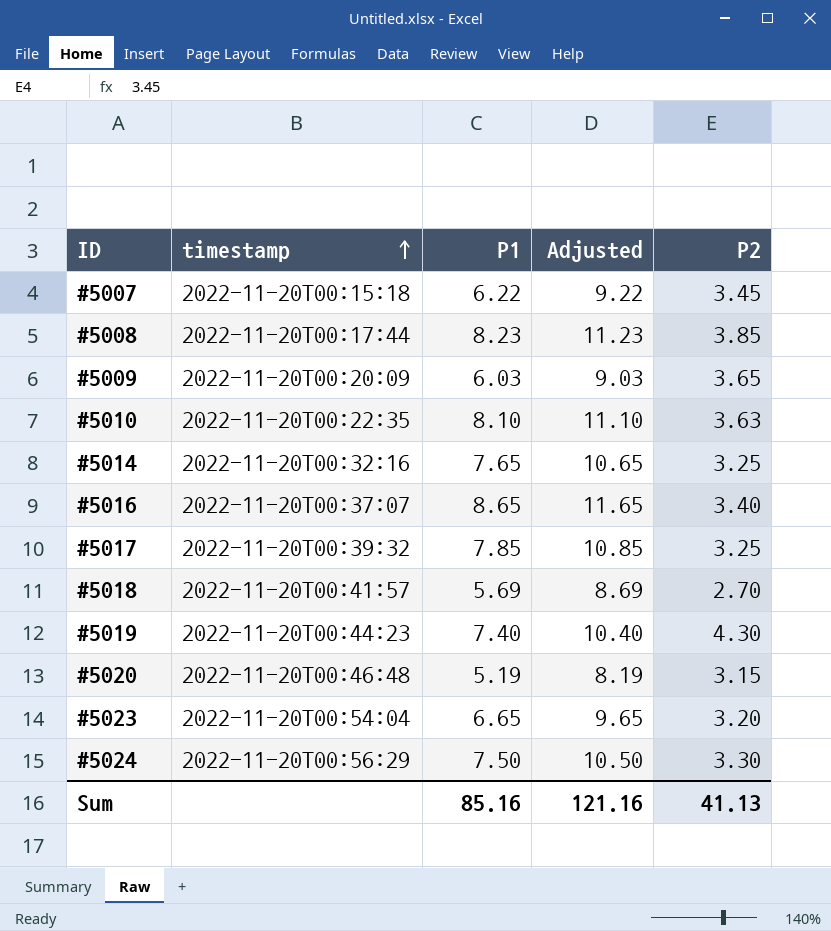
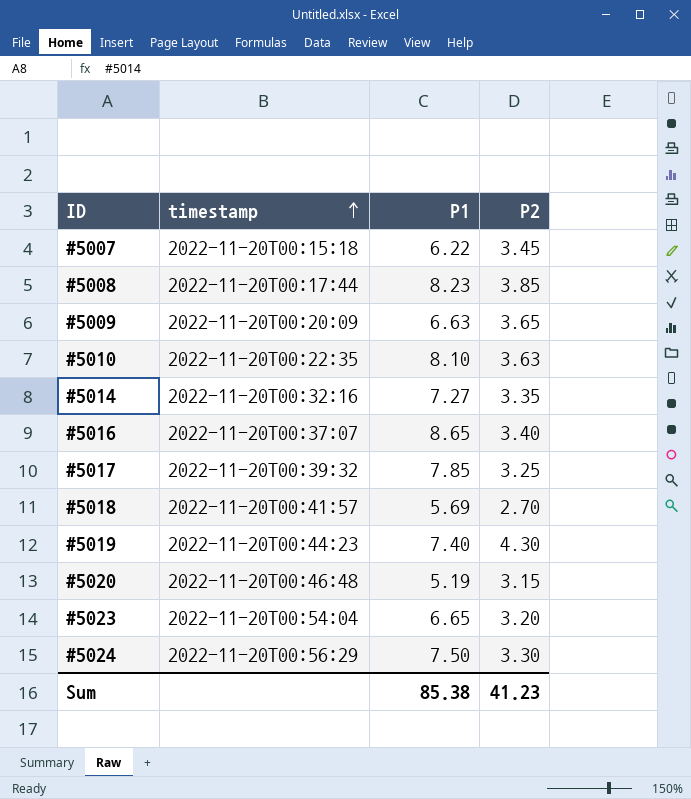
column Adjusted | formula: [P1] + 3 -> none
#5009 | P1: 6.03 -> 6.63
#5014 | P1: 7.65 -> 7.27
#5014 | P2: 3.25 -> 3.35
Sum | P1: 85.16 -> 85.38
Sum | P2: 41.13 -> 41.23

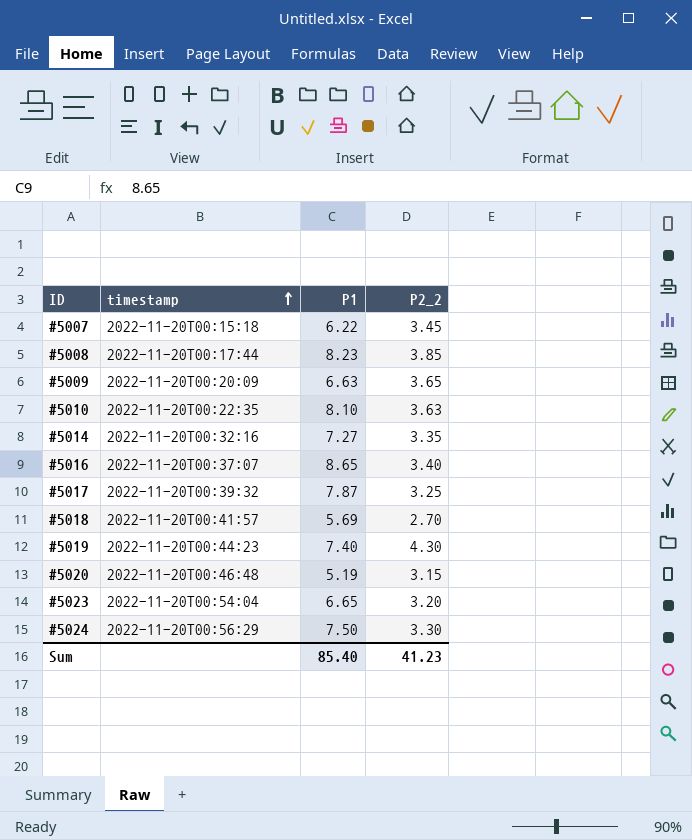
column name: P2 -> P2_2
#5017 | P1: 7.85 -> 7.87
Sum | P1: 85.38 -> 85.40

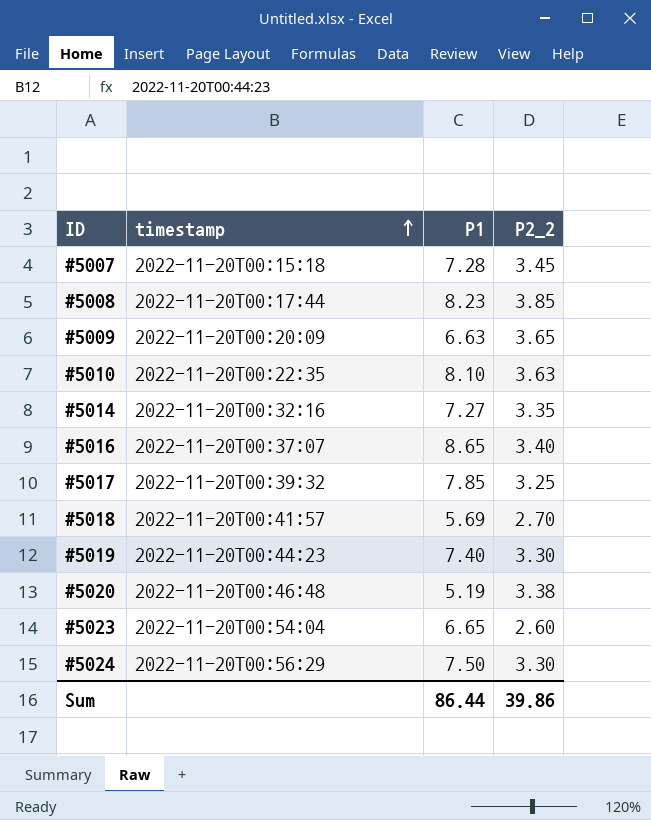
#5007 | P1: 6.22 -> 7.28
#5017 | P1: 7.87 -> 7.85
#5019 | P2_2: 4.30 -> 3.30
#5020 | P2_2: 3.15 -> 3.38
#5023 | P2_2: 3.20 -> 2.60
Sum | P1: 85.40 -> 86.44
Sum | P2_2: 41.23 -> 39.86

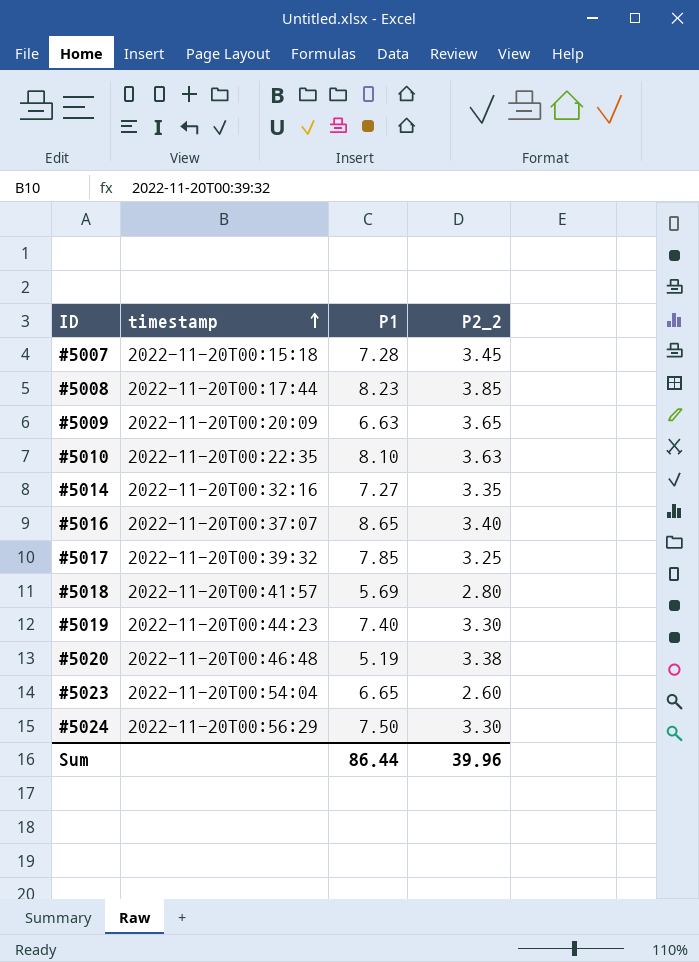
#5018 | P2_2: 2.70 -> 2.80
Sum | P2_2: 39.86 -> 39.96

